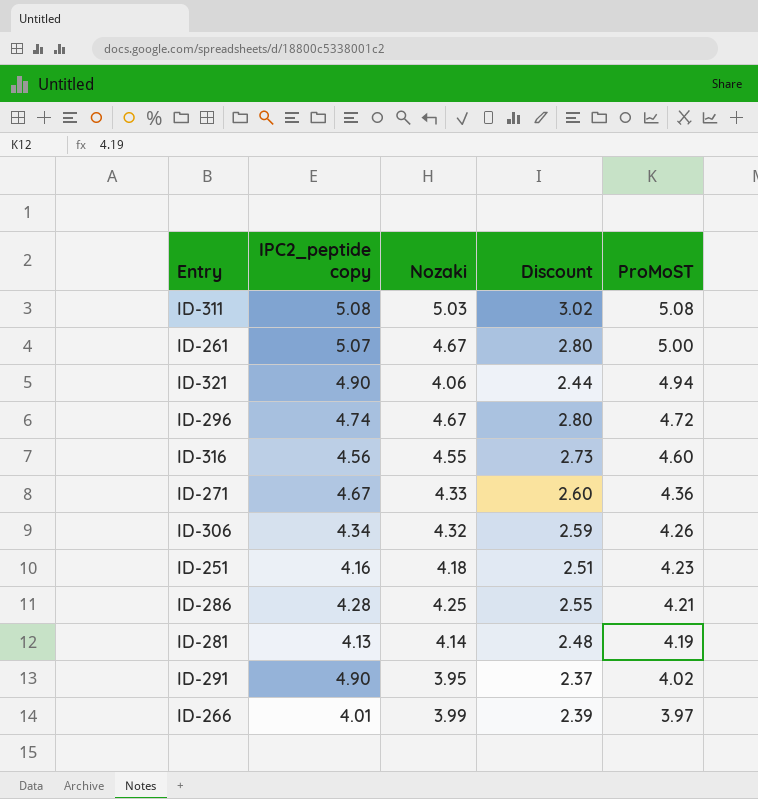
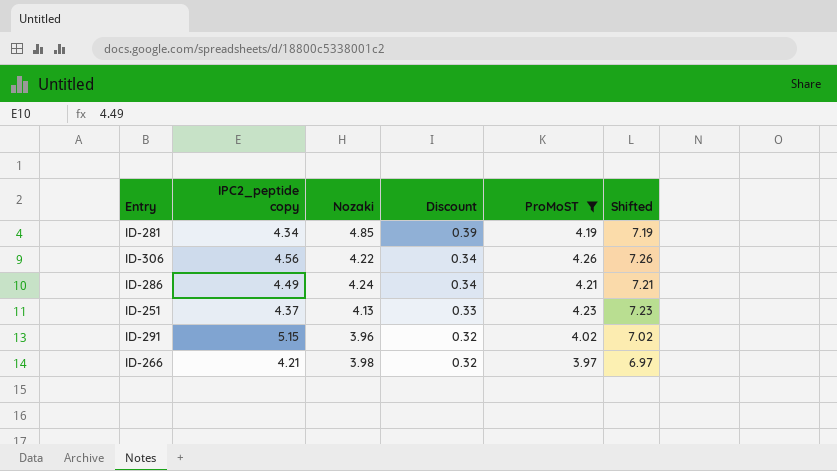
filter: none -> ProMoST <= 4.26
row order: ProMoST descending -> Discount descending
column Discount | formula: [Nozaki] * 0.6 -> [Nozaki] * 0.08
column Shifted | formula: none -> [ProMoST] + 3
ID-281 | IPC2_peptide copy: 4.13 -> 4.34
ID-281 | Nozaki: 4.14 -> 4.85
ID-306 | IPC2_peptide copy: 4.34 -> 4.56
ID-306 | Nozaki: 4.32 -> 4.22
ID-286 | IPC2_peptide copy: 4.28 -> 4.49
ID-286 | Nozaki: 4.25 -> 4.24
ID-251 | IPC2_peptide copy: 4.16 -> 4.37
ID-251 | Nozaki: 4.18 -> 4.13
ID-291 | IPC2_peptide copy: 4.90 -> 5.15
ID-291 | Nozaki: 3.95 -> 3.96
ID-266 | IPC2_peptide copy: 4.01 -> 4.21
ID-266 | Nozaki: 3.99 -> 3.98

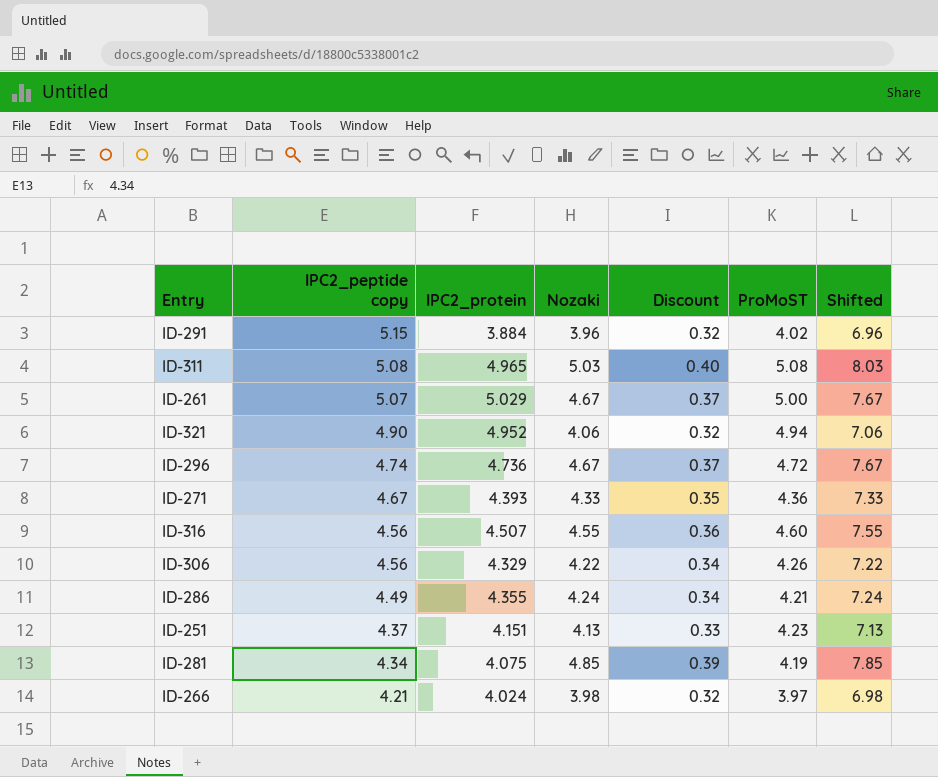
filter: ProMoST <= 4.26 -> none
row order: Discount descending -> IPC2_peptide copy descending
column IPC2_protein | position: none -> 3
column Shifted | formula: [ProMoST] + 3 -> [Nozaki] + 3

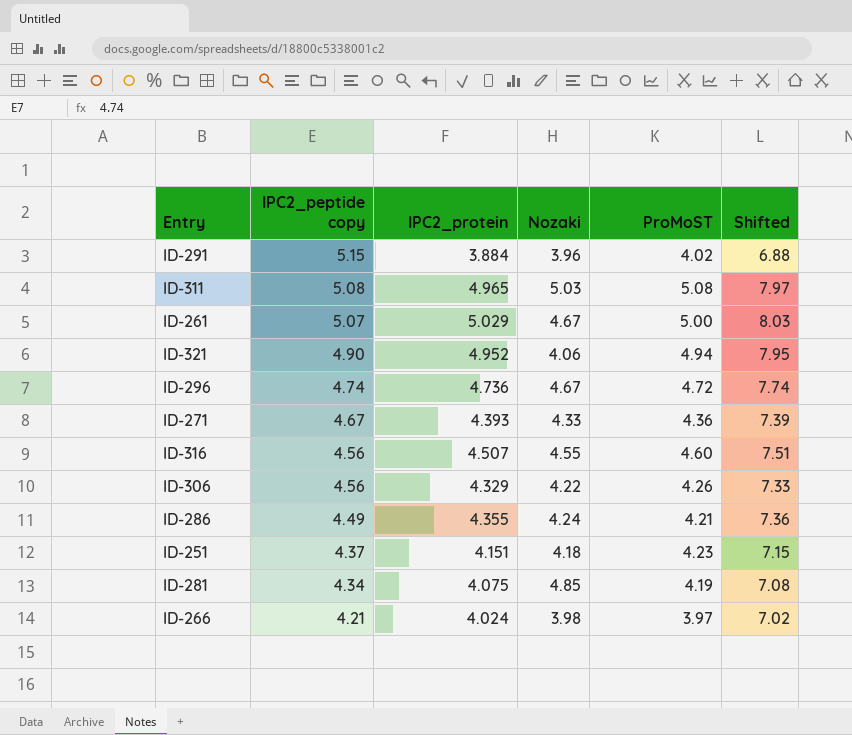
column Discount | formula: [Nozaki] * 0.08 -> none
column Shifted | formula: [Nozaki] + 3 -> [IPC2_protein] + 3
ID-251 | Nozaki: 4.13 -> 4.18

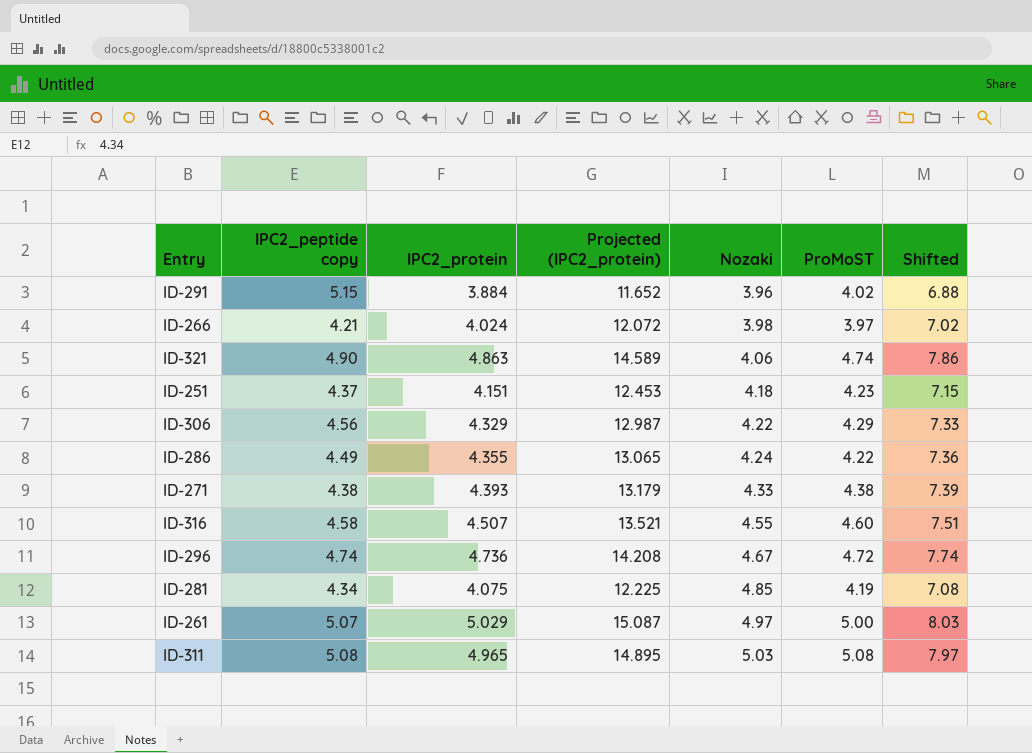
row order: IPC2_peptide copy descending -> Nozaki ascending
column Projected (IPC2_protein) | formula: none -> [IPC2_protein] * 3
ID-321 | IPC2_protein: 4.952 -> 4.863
ID-321 | ProMoST: 4.94 -> 4.74
ID-321 | Shifted: 7.95 -> 7.86
ID-306 | ProMoST: 4.26 -> 4.29
ID-286 | ProMoST: 4.21 -> 4.22
ID-271 | IPC2_peptide copy: 4.67 -> 4.38
ID-271 | ProMoST: 4.36 -> 4.38
ID-316 | IPC2_peptide copy: 4.56 -> 4.58
ID-261 | Nozaki: 4.67 -> 4.97

